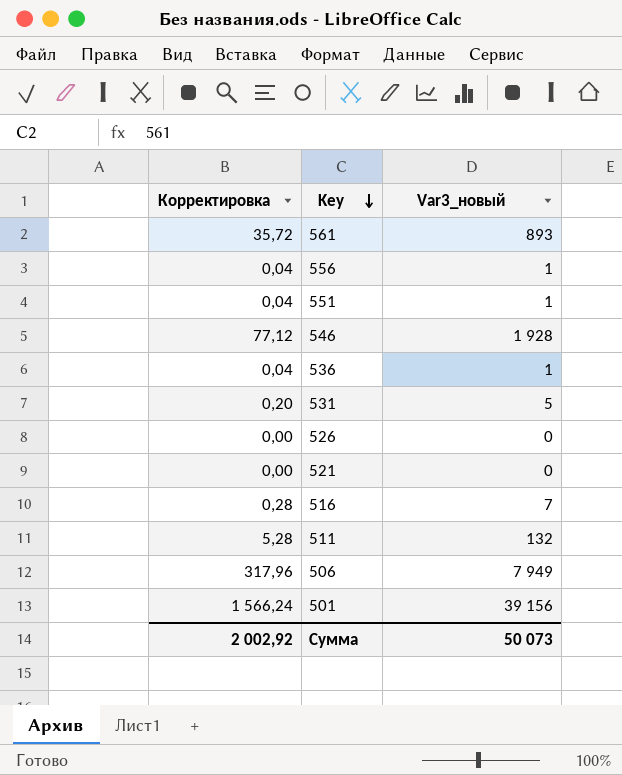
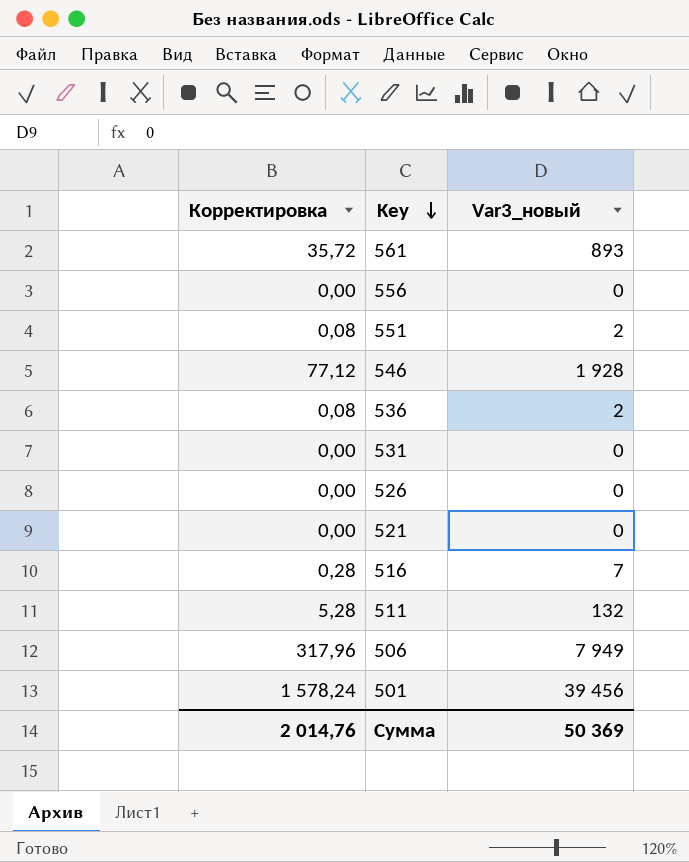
556 | Корректировка: 0,04 -> 0,00
556 | Var3_новый: 1 -> 0
551 | Корректировка: 0,04 -> 0,08
551 | Var3_новый: 1 -> 2
536 | Корректировка: 0,04 -> 0,08
536 | Var3_новый: 1 -> 2
531 | Корректировка: 0,20 -> 0,00
531 | Var3_новый: 5 -> 0
501 | Корректировка: 1 566,24 -> 1 578,24
501 | Var3_новый: 39 156 -> 39 456
Сумма | Корректировка: 2 002,92 -> 2 014,76
Сумма | Var3_новый: 50 073 -> 50 369

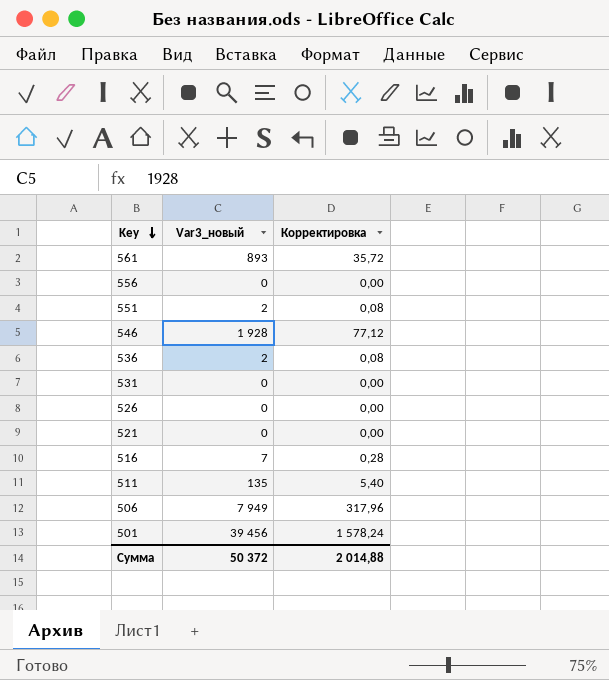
column Корректировка | position: 1 -> 3
511 | Var3_новый: 132 -> 135
511 | Корректировка: 5,28 -> 5,40
Сумма | Var3_новый: 50 369 -> 50 372
Сумма | Корректировка: 2 014,76 -> 2 014,88

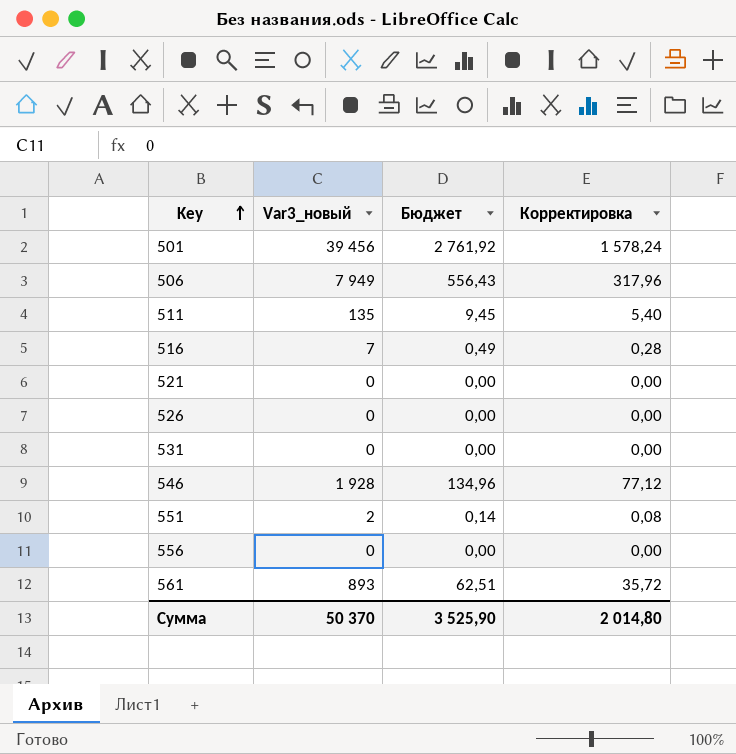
row order: Key descending -> Key ascending
column Бюджет | formula: none -> [Var3_новый] * 0,07
row 536: 2 | 0,08 -> none
Сумма | Var3_новый: 50 372 -> 50 370
Сумма | Корректировка: 2 014,88 -> 2 014,80

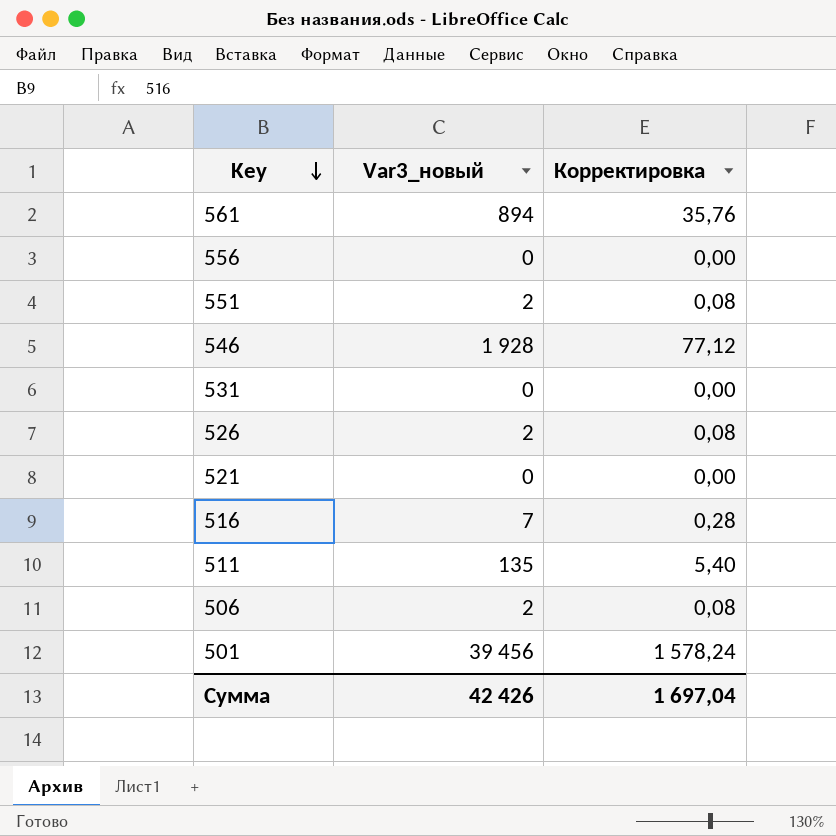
row order: Key ascending -> Key descending
column Бюджет | formula: [Var3_новый] * 0,07 -> none
561 | Var3_новый: 893 -> 894
561 | Корректировка: 35,72 -> 35,76
526 | Var3_новый: 0 -> 2
526 | Корректировка: 0,00 -> 0,08
506 | Var3_новый: 7 949 -> 2
506 | Корректировка: 317,96 -> 0,08
Сумма | Var3_новый: 50 370 -> 42 426
Сумма | Корректировка: 2 014,80 -> 1 697,04

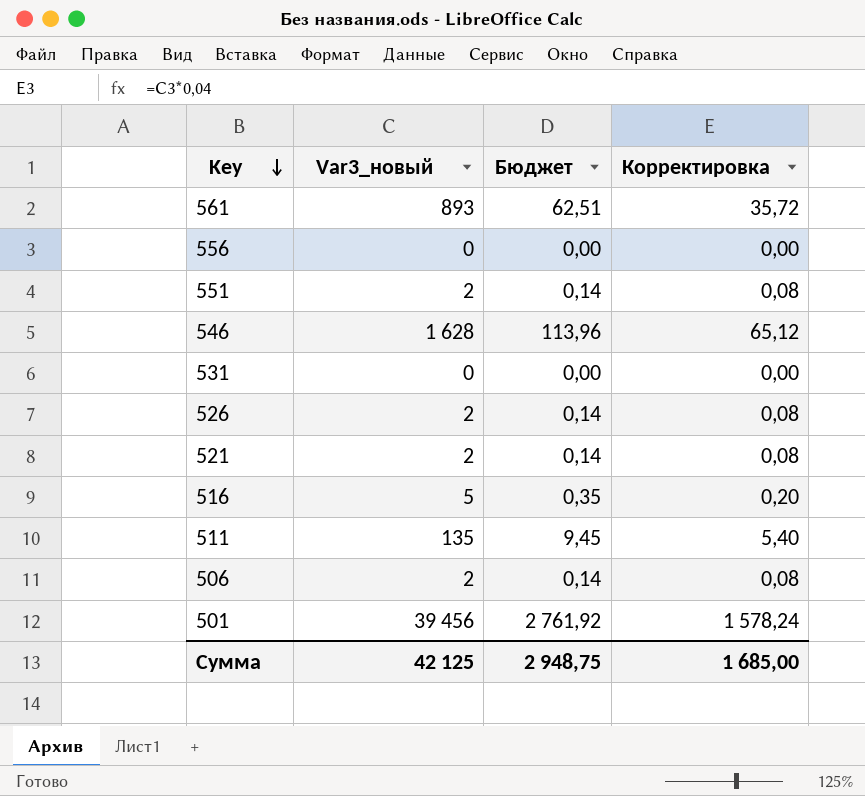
column Бюджет | formula: none -> [Var3_новый] * 0,07
561 | Var3_новый: 894 -> 893
561 | Корректировка: 35,76 -> 35,72
546 | Var3_новый: 1 928 -> 1 628
546 | Корректировка: 77,12 -> 65,12
521 | Var3_новый: 0 -> 2
521 | Корректировка: 0,00 -> 0,08
516 | Var3_новый: 7 -> 5
516 | Корректировка: 0,28 -> 0,20
Сумма | Var3_новый: 42 426 -> 42 125
Сумма | Корректировка: 1 697,04 -> 1 685,00

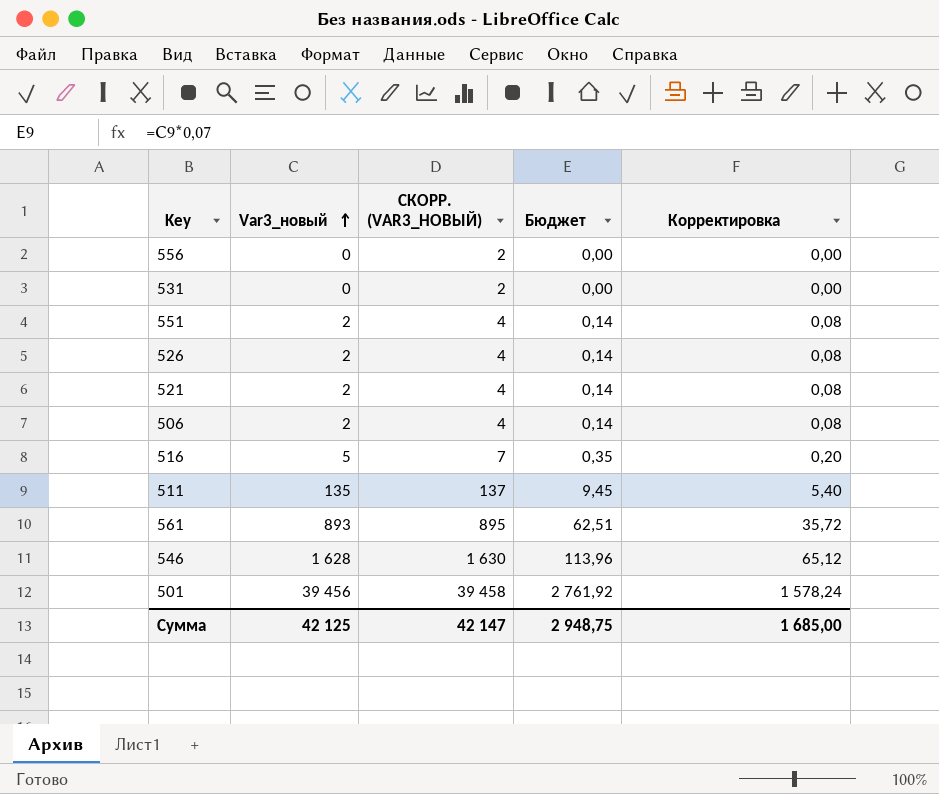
row order: Key descending -> Var3_новый ascending
column СКОРР. (VAR3_НОВЫЙ) | formula: none -> [Var3_новый] + 2

